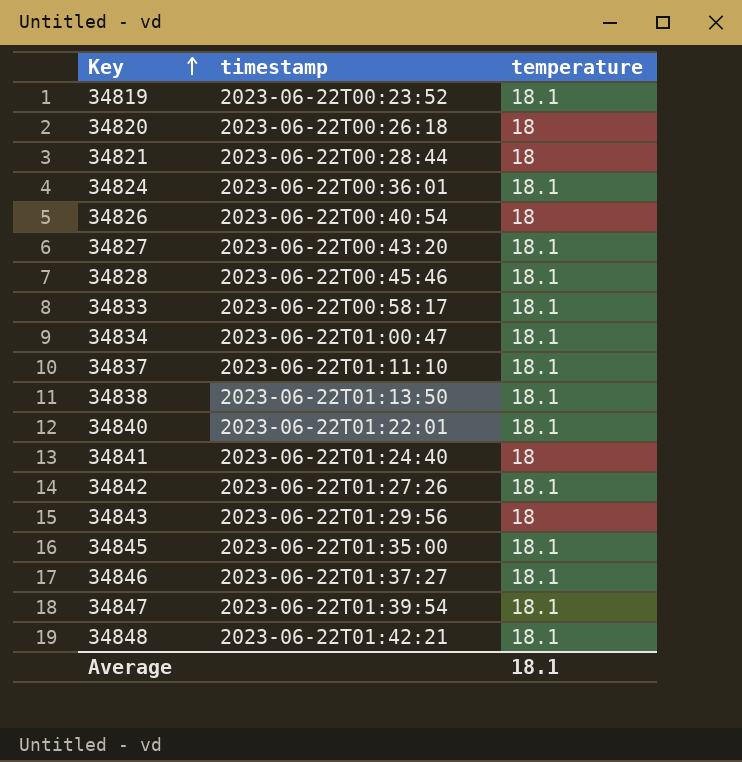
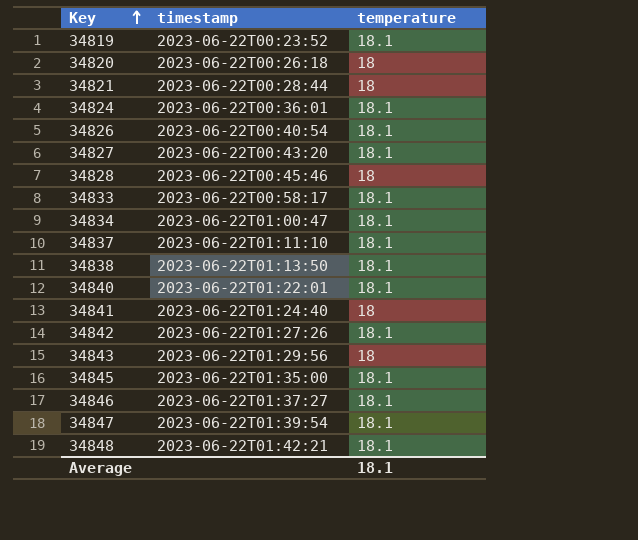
34826 | temperature: 18 -> 18.1
34828 | temperature: 18.1 -> 18

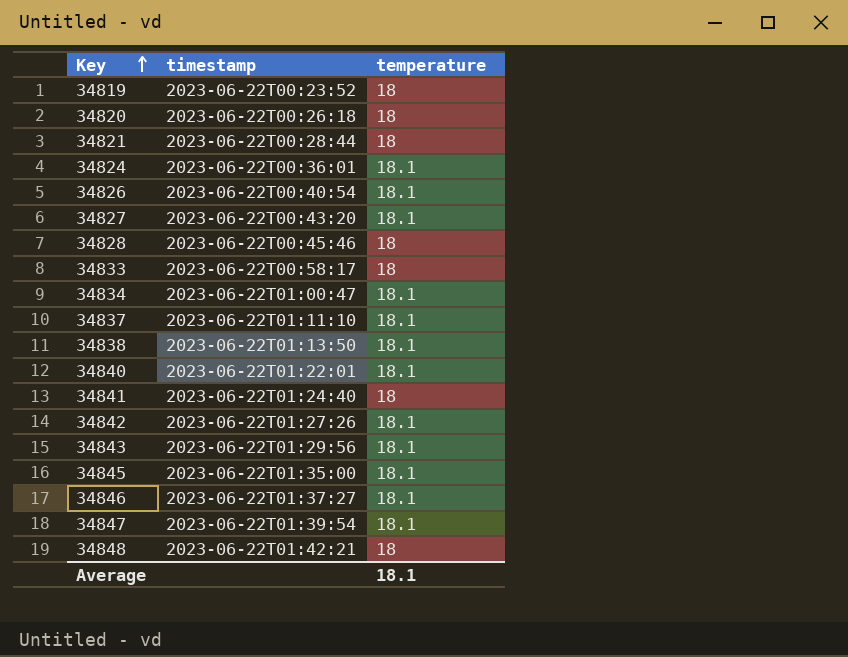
34819 | temperature: 18.1 -> 18
34833 | temperature: 18.1 -> 18
34843 | temperature: 18 -> 18.1
34848 | temperature: 18.1 -> 18

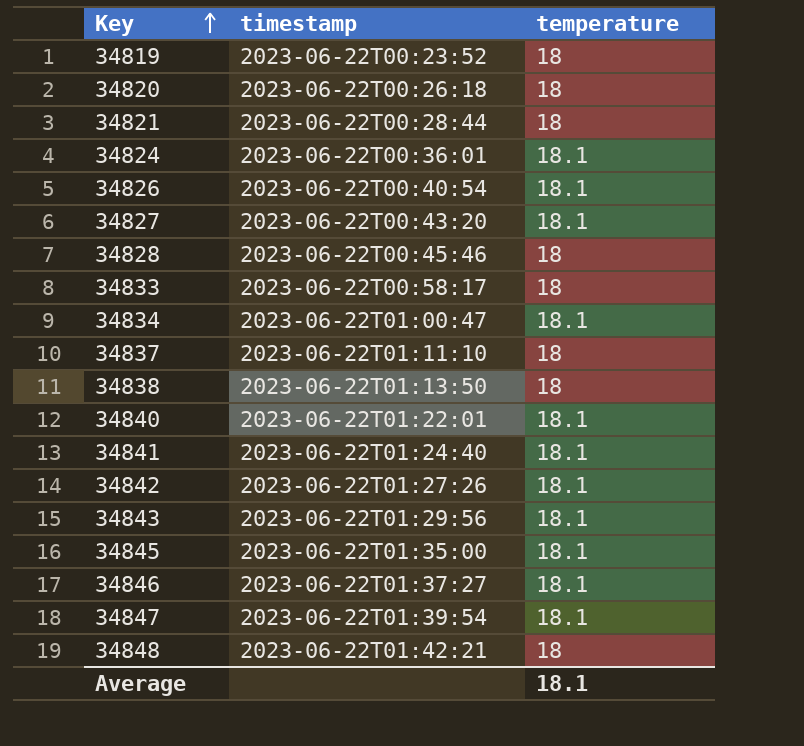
34837 | temperature: 18.1 -> 18
34838 | temperature: 18.1 -> 18
34841 | temperature: 18 -> 18.1

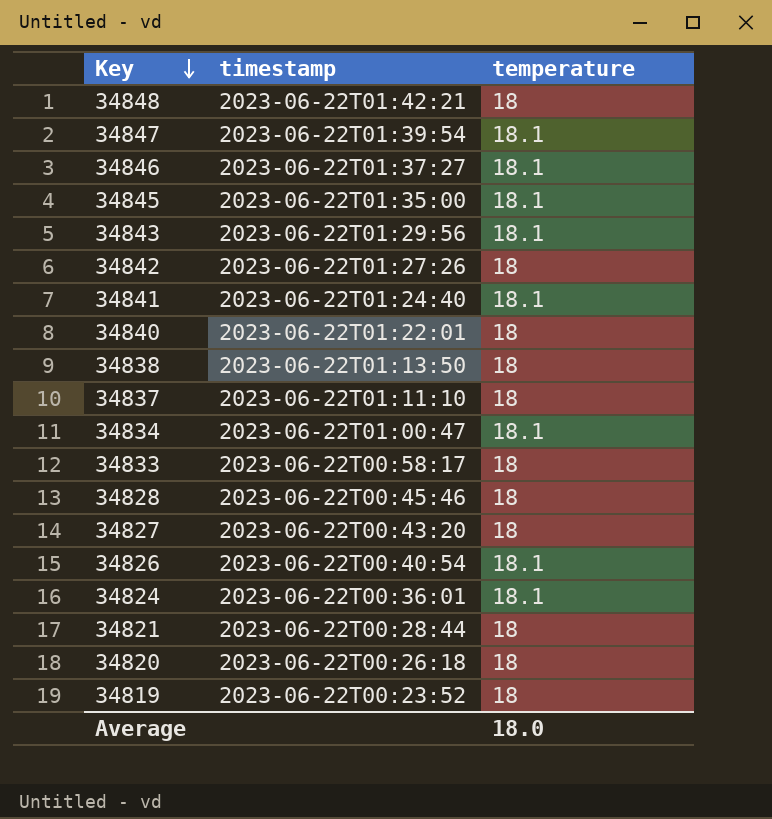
row order: Key ascending -> Key descending
34842 | temperature: 18.1 -> 18
34840 | temperature: 18.1 -> 18
34827 | temperature: 18.1 -> 18
Average | temperature: 18.1 -> 18.0

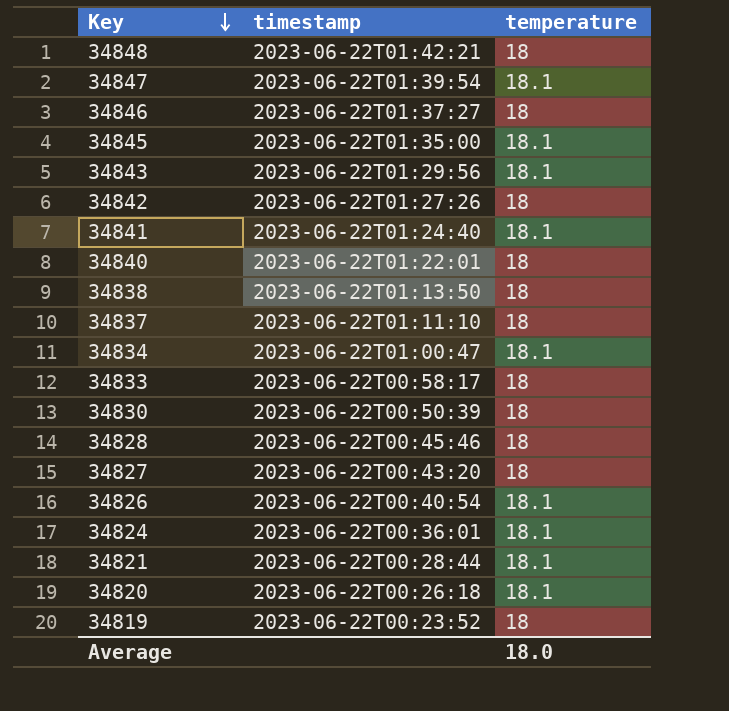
34846 | temperature: 18.1 -> 18
row 34830: none -> 2023-06-22T00:50:39 | 18
34821 | temperature: 18 -> 18.1
34820 | temperature: 18 -> 18.1

